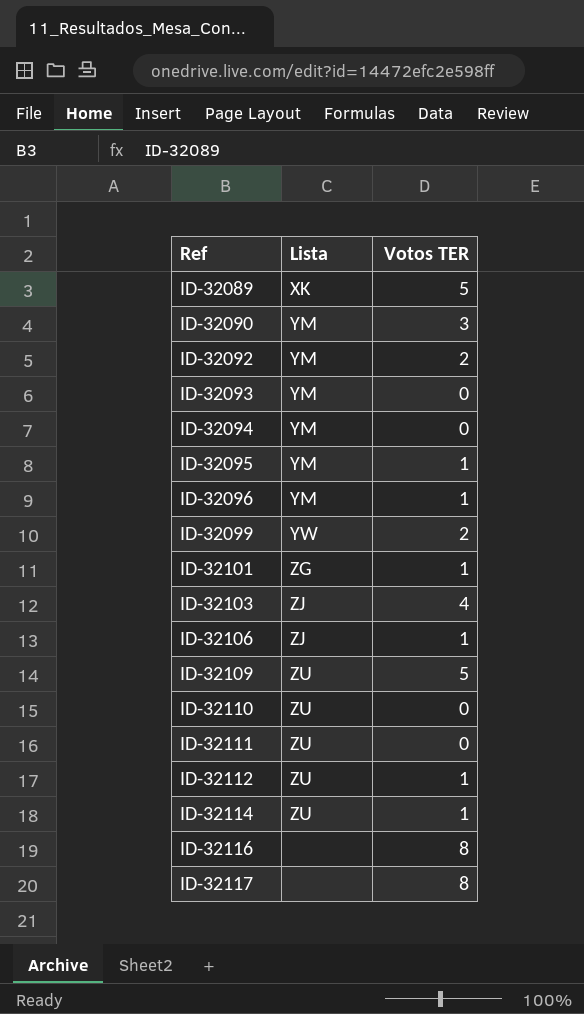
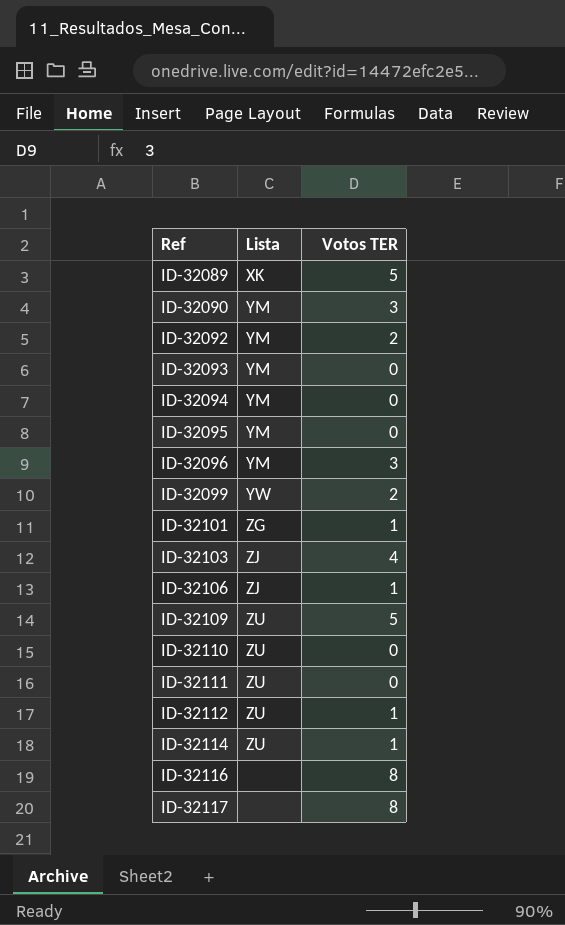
ID-32095 | Votos TER: 1 -> 0
ID-32096 | Votos TER: 1 -> 3

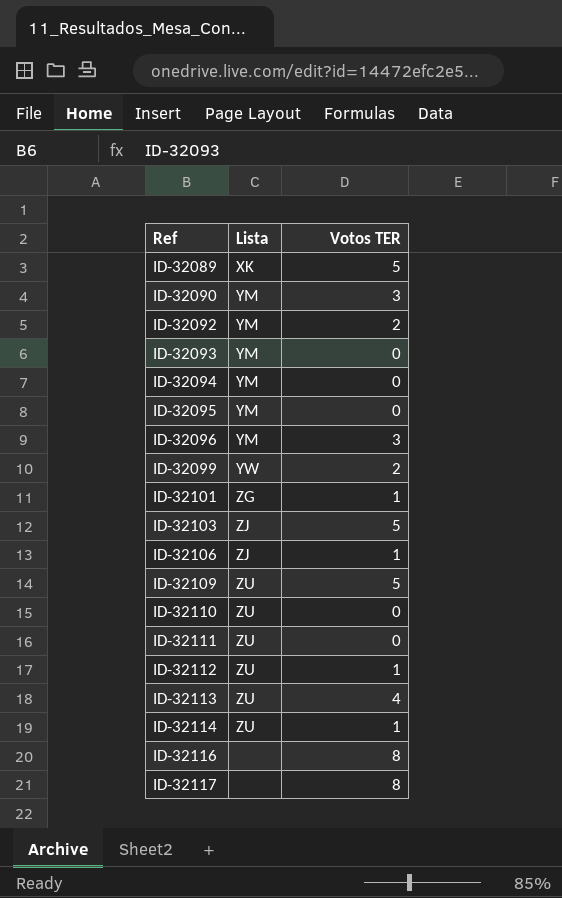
ID-32103 | Votos TER: 4 -> 5
row ID-32113: none -> ZU | 4

